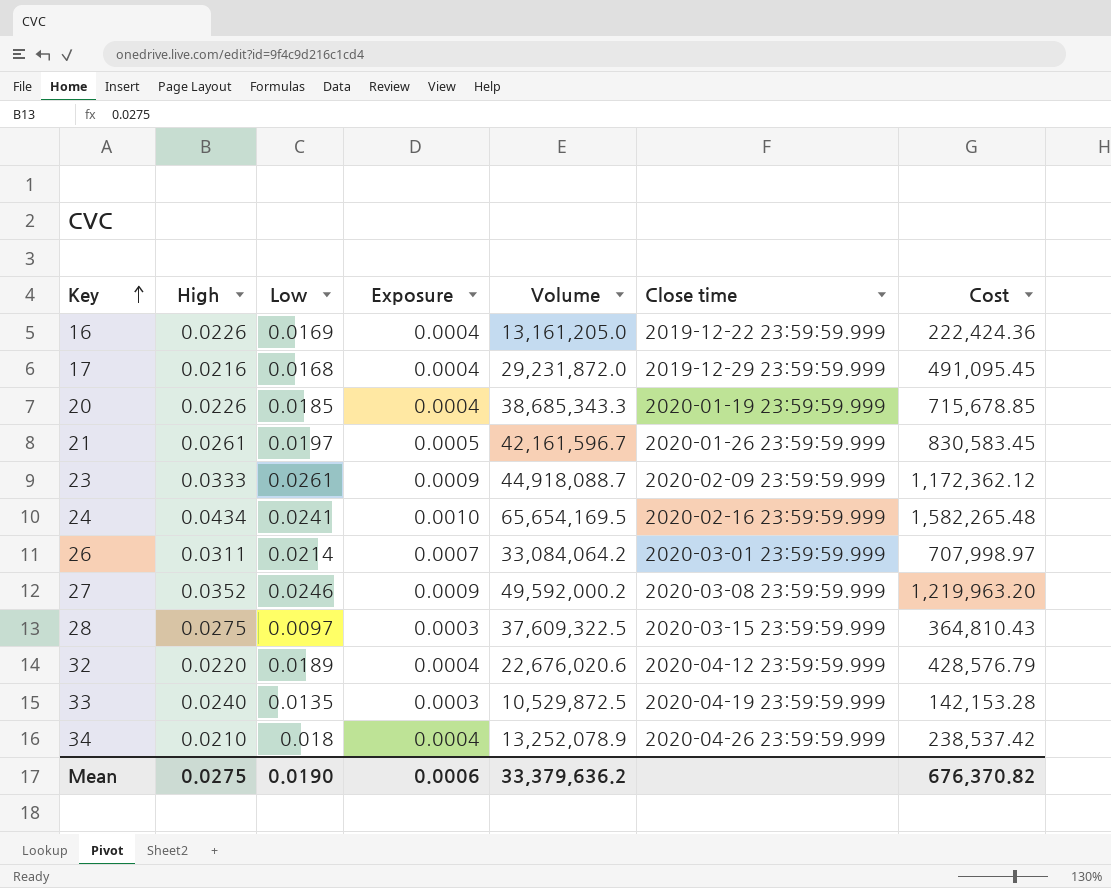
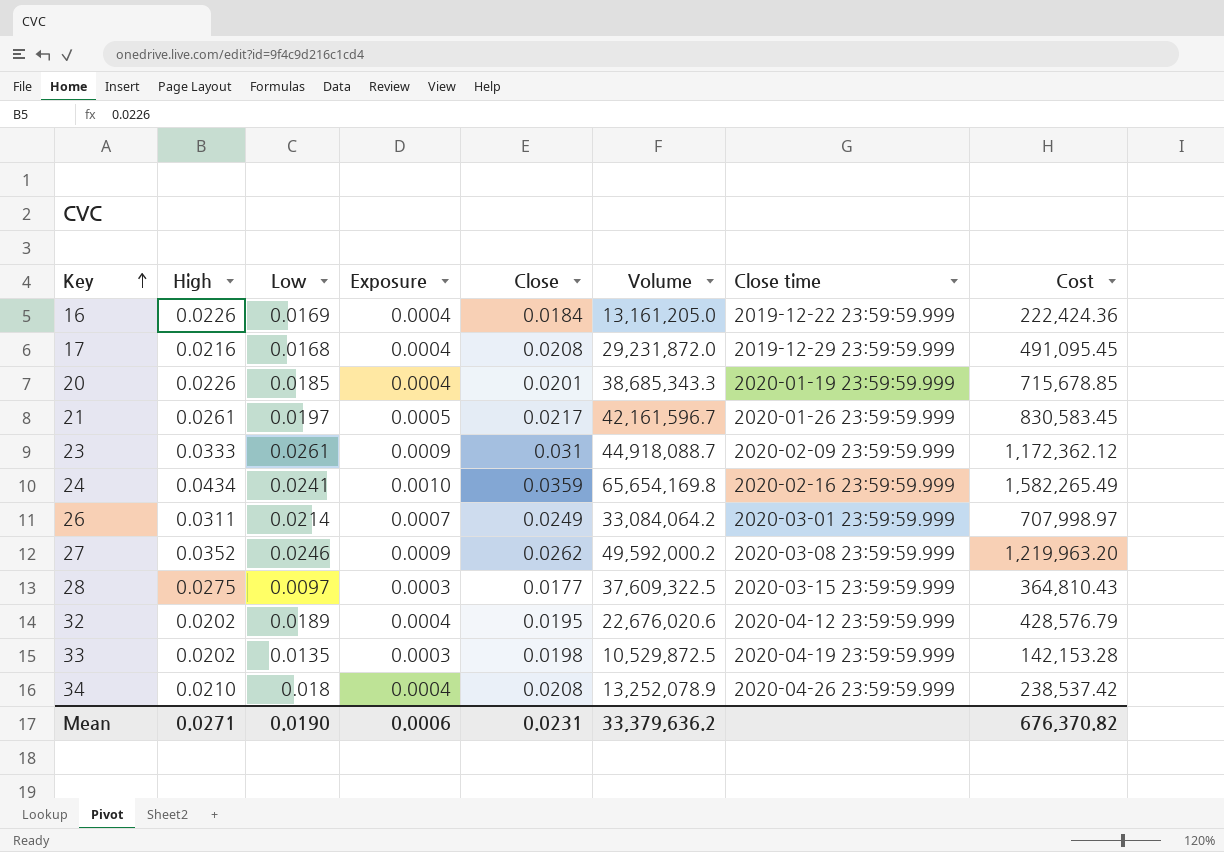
column Close | position: none -> 5
24 | Volume: 65,654,169.5 -> 65,654,169.8
24 | Cost: 1,582,265.48 -> 1,582,265.49
32 | High: 0.0220 -> 0.0202
33 | High: 0.0240 -> 0.0202
Mean | High: 0.0275 -> 0.0271

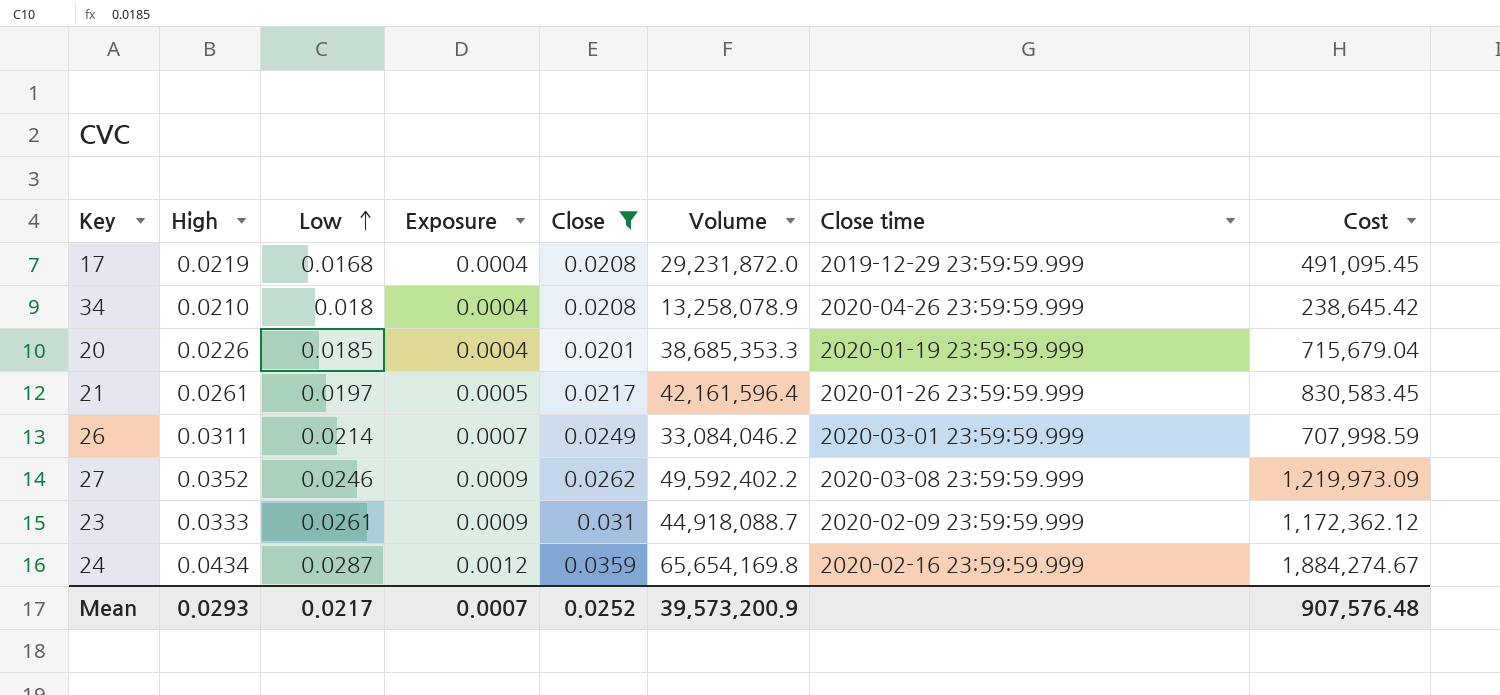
filter: none -> Close >= 0.0201
row order: Key ascending -> Low ascending
17 | High: 0.0216 -> 0.0219
34 | Volume: 13,252,078.9 -> 13,258,078.9
34 | Cost: 238,537.42 -> 238,645.42
20 | Volume: 38,685,343.3 -> 38,685,353.3
20 | Cost: 715,678.85 -> 715,679.04
21 | Volume: 42,161,596.7 -> 42,161,596.4
26 | Volume: 33,084,064.2 -> 33,084,046.2
26 | Cost: 707,998.97 -> 707,998.59
27 | Volume: 49,592,000.2 -> 49,592,402.2
27 | Cost: 1,219,963.20 -> 1,219,973.09
24 | Low: 0.0241 -> 0.0287
24 | Exposure: 0.0010 -> 0.0012
24 | Cost: 1,582,265.49 -> 1,884,274.67
Mean | High: 0.0271 -> 0.0293
Mean | Low: 0.0190 -> 0.0217
Mean | Exposure: 0.0006 -> 0.0007
Mean | Close: 0.0231 -> 0.0252
Mean | Volume: 33,379,636.2 -> 39,573,200.9
Mean | Cost: 676,370.82 -> 907,576.48

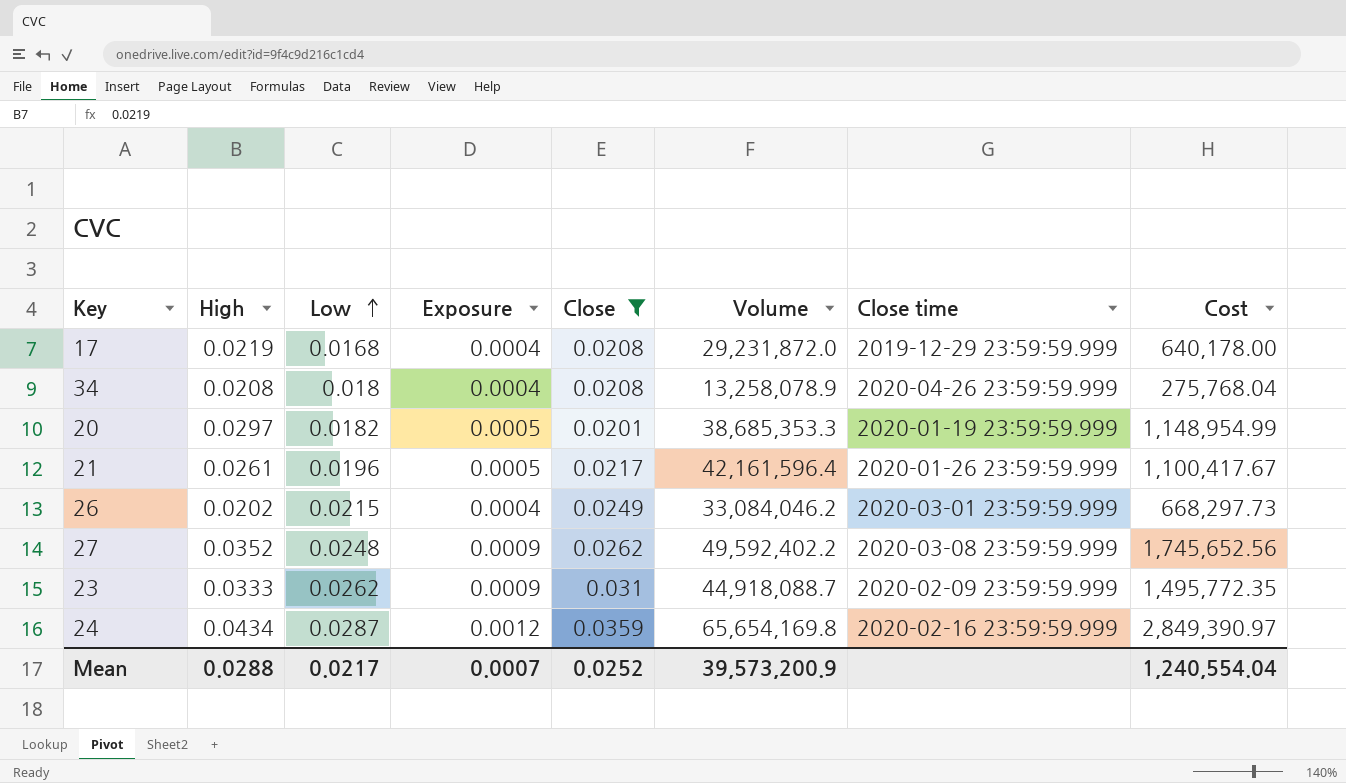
column Cost | formula: [Low] * [Volume] -> [High] * [Volume]
34 | High: 0.0210 -> 0.0208
20 | High: 0.0226 -> 0.0297
20 | Low: 0.0185 -> 0.0182
20 | Exposure: 0.0004 -> 0.0005
21 | Low: 0.0197 -> 0.0196
26 | High: 0.0311 -> 0.0202
26 | Low: 0.0214 -> 0.0215
26 | Exposure: 0.0007 -> 0.0004
27 | Low: 0.0246 -> 0.0248
23 | Low: 0.0261 -> 0.0262
Mean | High: 0.0293 -> 0.0288
Mean | Cost: 907,576.48 -> 1,240,554.04

